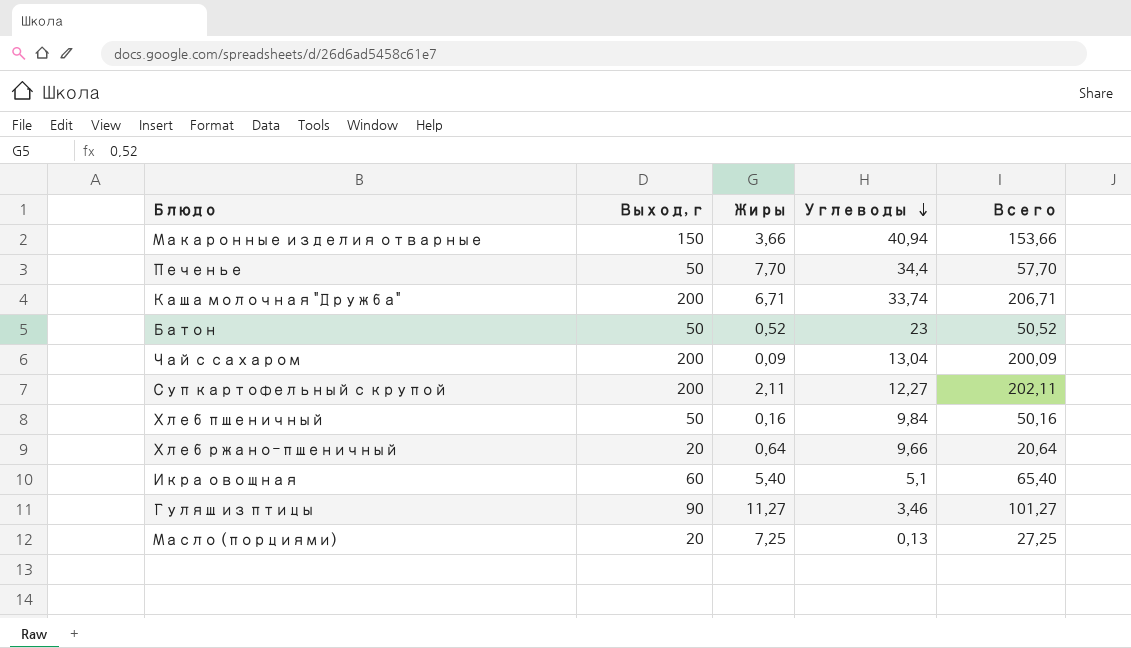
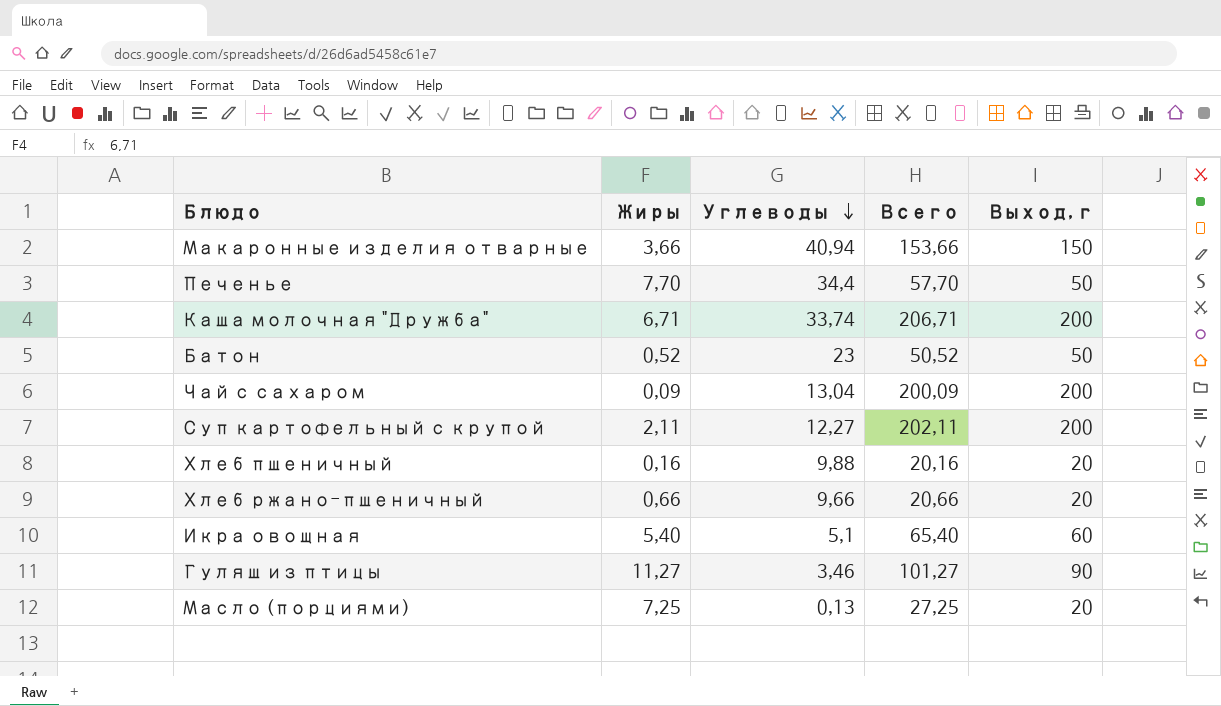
column Выход, г | position: 2 -> 5
Хлеб пшеничный | Углеводы: 9,84 -> 9,88
Хлеб пшеничный | Всего: 50,16 -> 20,16
Хлеб пшеничный | Выход, г: 50 -> 20
Хлеб ржано-пшеничный | Жиры: 0,64 -> 0,66
Хлеб ржано-пшеничный | Всего: 20,64 -> 20,66

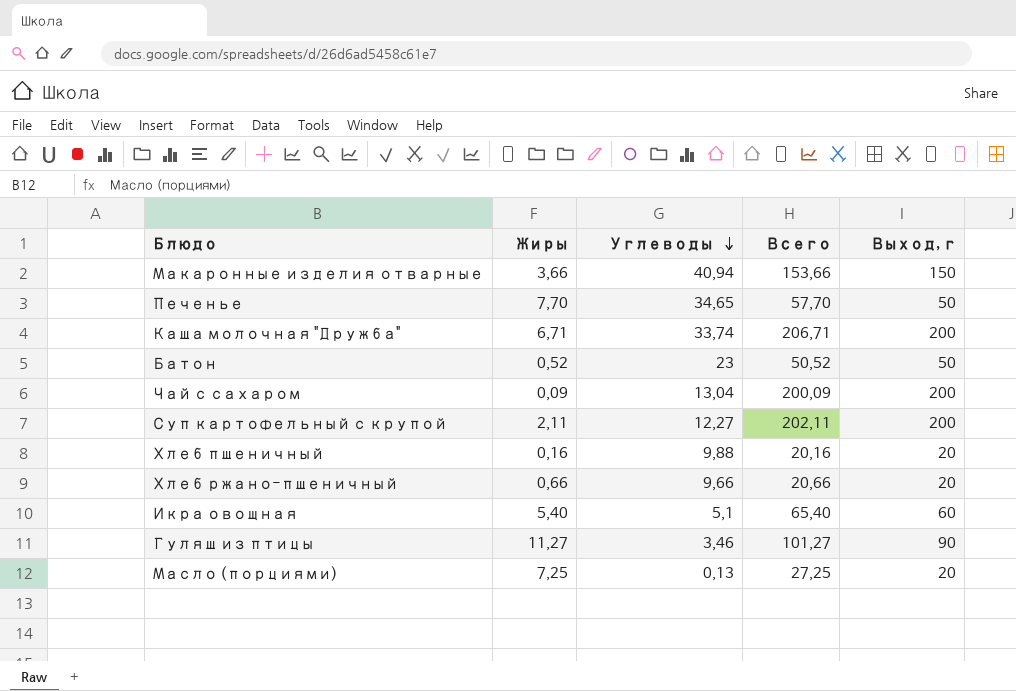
Печенье | Углеводы: 34,4 -> 34,65

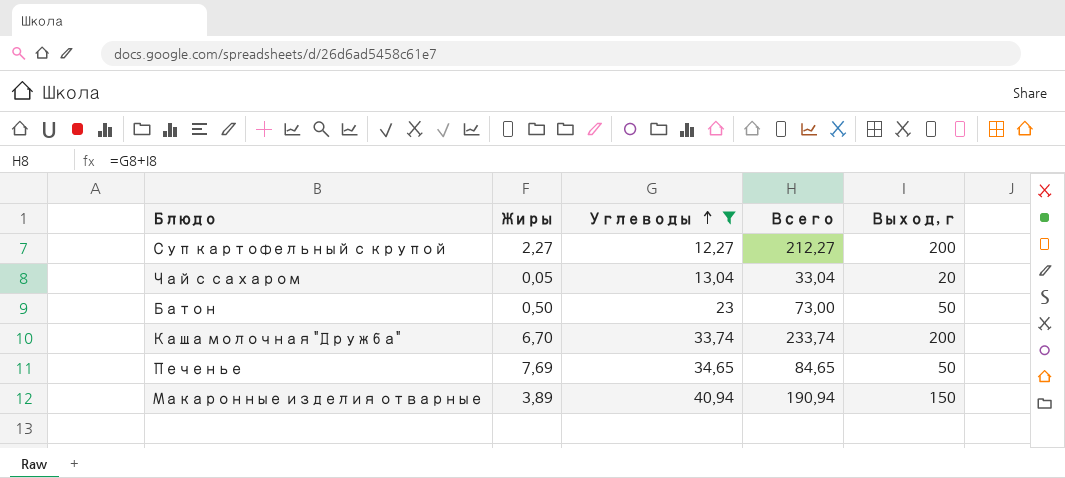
filter: none -> Углеводы >= 12,27
row order: Углеводы descending -> Углеводы ascending
column Всего | formula: [Жиры] + [Выход, г] -> [Углеводы] + [Выход, г]
Суп картофельный с крупой | Жиры: 2,11 -> 2,27
Чай с сахаром | Жиры: 0,09 -> 0,05
Чай с сахаром | Выход, г: 200 -> 20
Батон | Жиры: 0,52 -> 0,50
Каша молочная "Дружба" | Жиры: 6,71 -> 6,70
Печенье | Жиры: 7,70 -> 7,69
Макаронные изделия отварные | Жиры: 3,66 -> 3,89

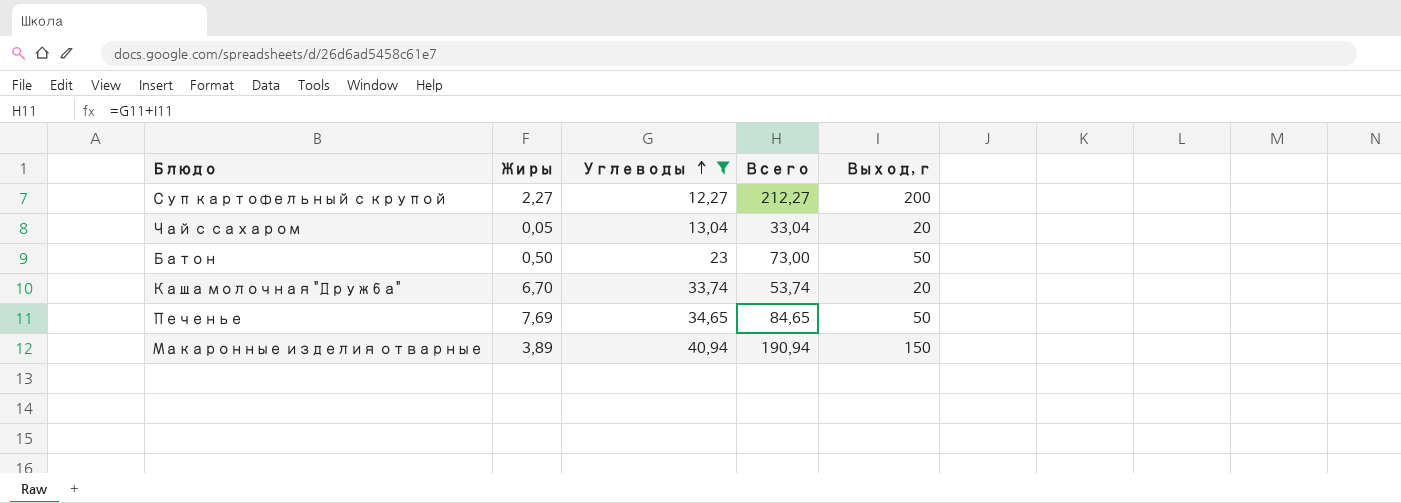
Каша молочная "Дружба" | Всего: 233,74 -> 53,74
Каша молочная "Дружба" | Выход, г: 200 -> 20

